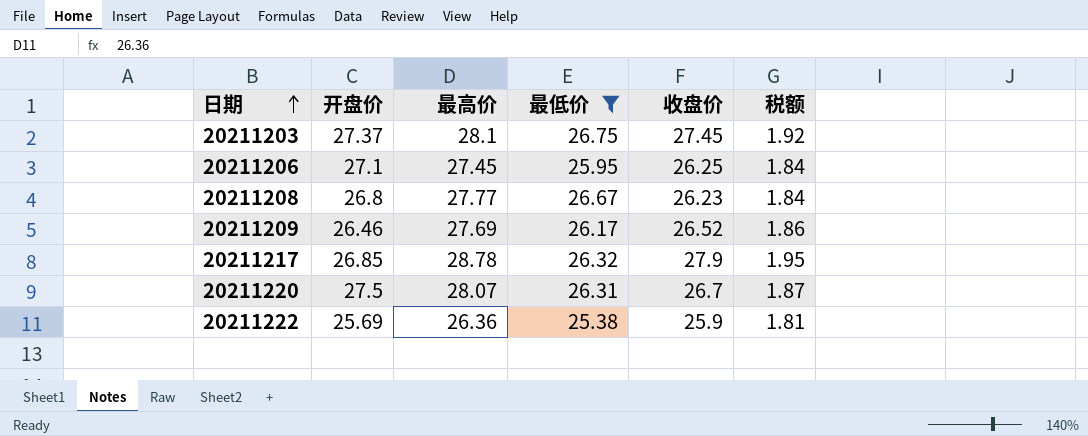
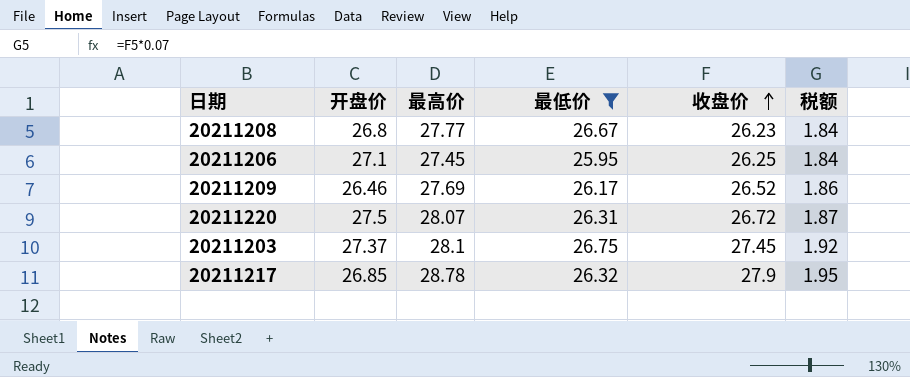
row order: 日期 ascending -> 收盘价 ascending
row 20211222: 25.69 | 26.36 | 25.38 | 25.9 | 1.81 -> none
20211220 | 收盘价: 26.7 -> 26.72

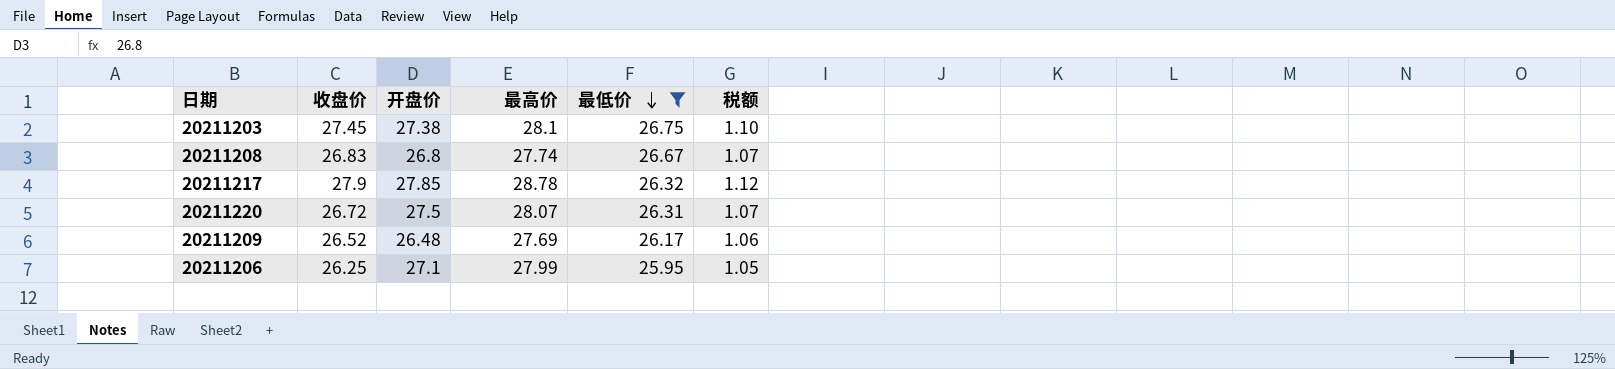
row order: 收盘价 ascending -> 最低价 descending
column 收盘价 | position: 5 -> 2
column 税额 | formula: [收盘价] * 0.07 -> [收盘价] * 0.04
20211203 | 开盘价: 27.37 -> 27.38
20211208 | 收盘价: 26.23 -> 26.83
20211208 | 最高价: 27.77 -> 27.74
20211217 | 开盘价: 26.85 -> 27.85
20211209 | 开盘价: 26.46 -> 26.48
20211206 | 最高价: 27.45 -> 27.99

